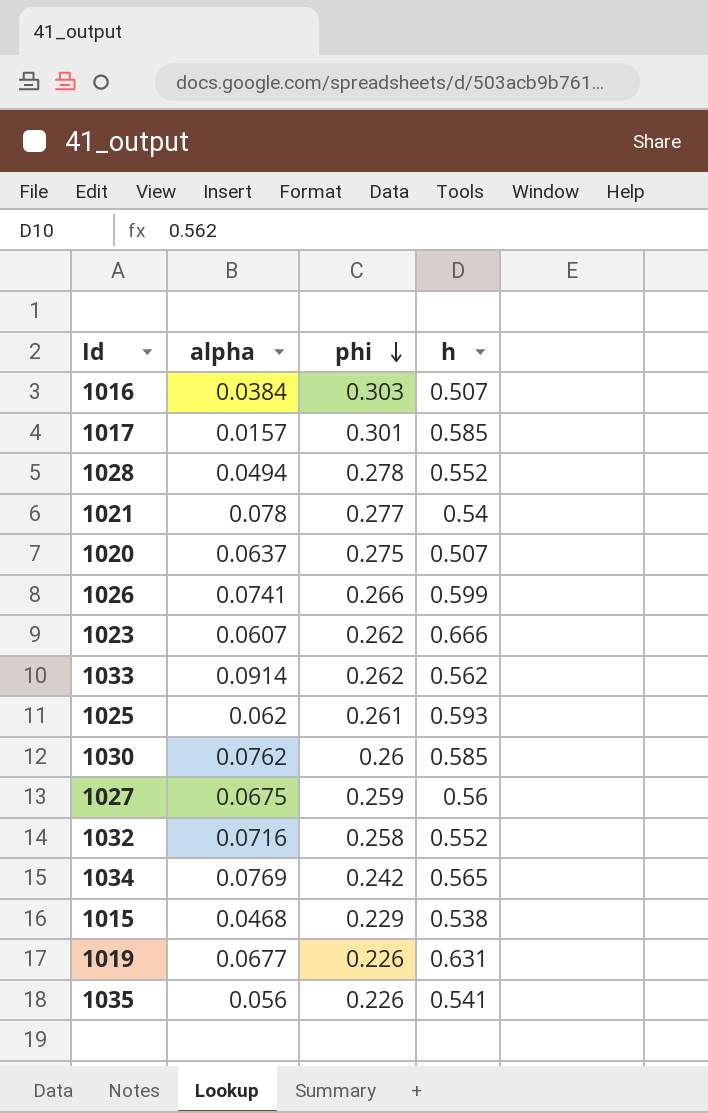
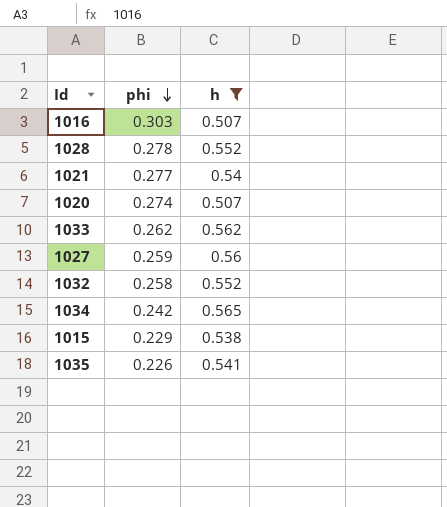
filter: none -> h <= 0.565
column alpha | position: 2 -> none
1020 | phi: 0.275 -> 0.274

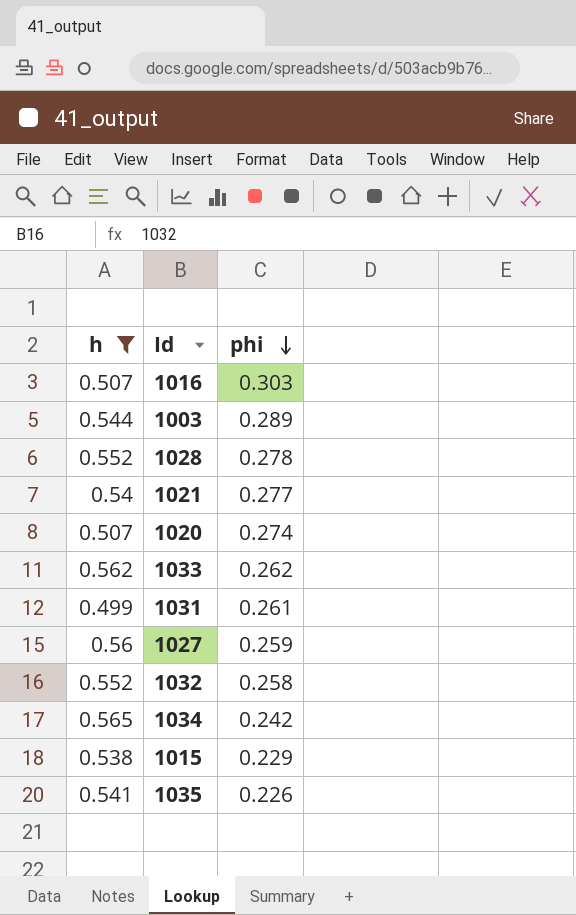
column h | position: 3 -> 1
row 1003: none -> 0.544 | 0.289
row 1031: none -> 0.499 | 0.261

